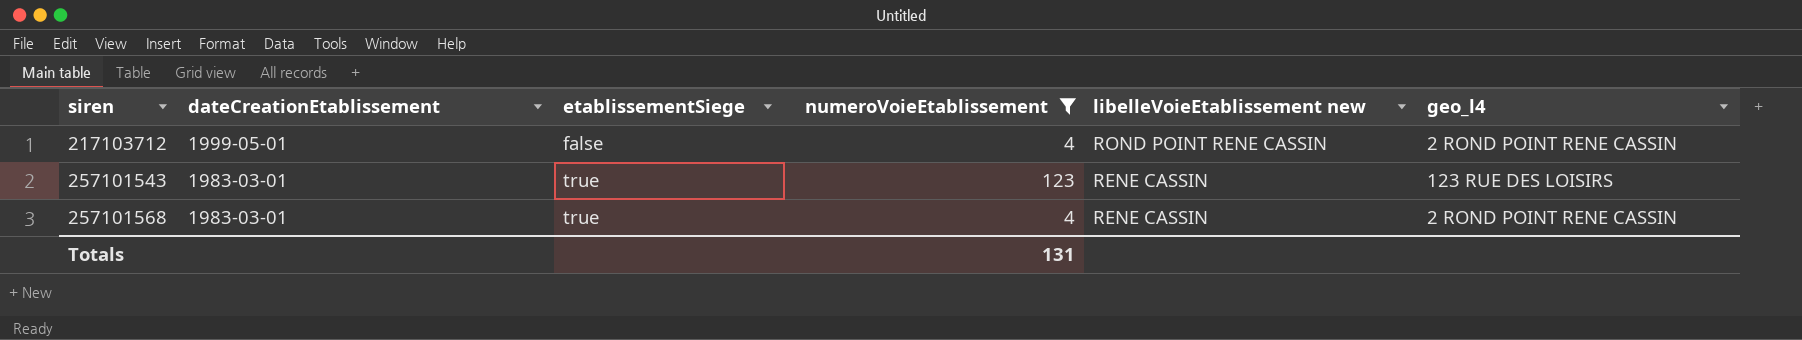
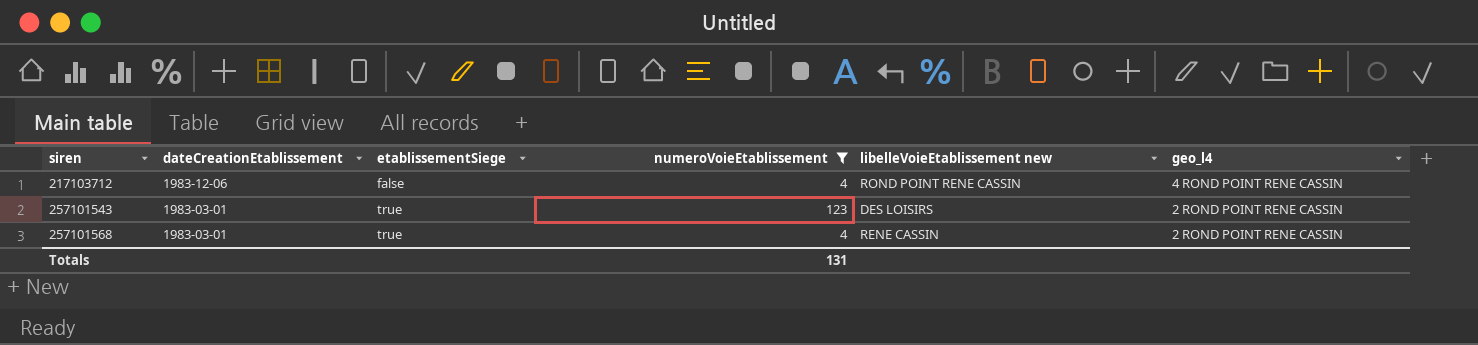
217103712 | dateCreationEtablissement: 1999-05-01 -> 1983-12-06
217103712 | geo_l4: 2 ROND POINT RENE CASSIN -> 4 ROND POINT RENE CASSIN
257101543 | libelleVoieEtablissement new: RENE CASSIN -> DES LOISIRS
257101543 | geo_l4: 123 RUE DES LOISIRS -> 2 ROND POINT RENE CASSIN

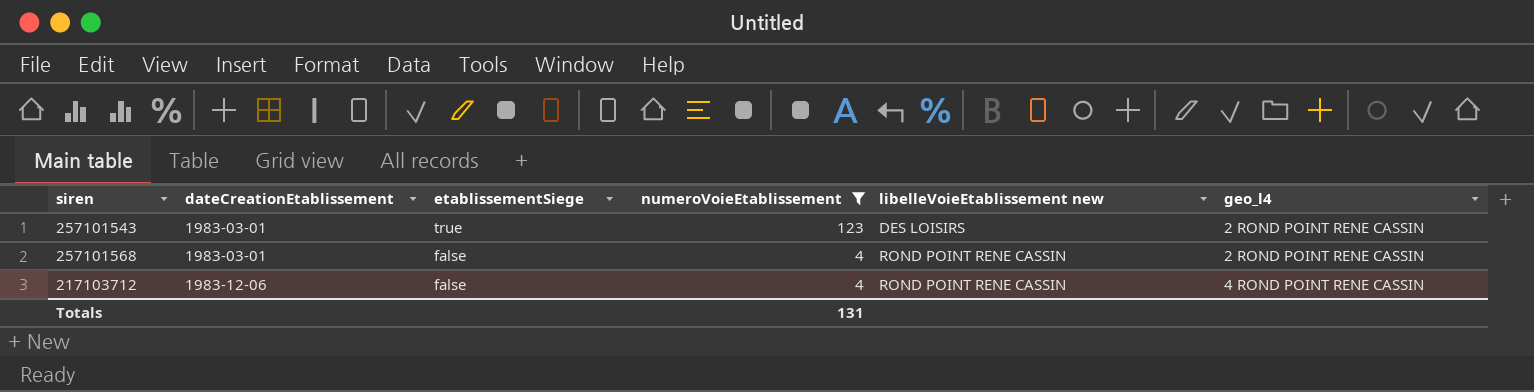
row order: siren ascending -> dateCreationEtablissement ascending
257101568 | etablissementSiege: true -> false
257101568 | libelleVoieEtablissement new: RENE CASSIN -> ROND POINT RENE CASSIN

